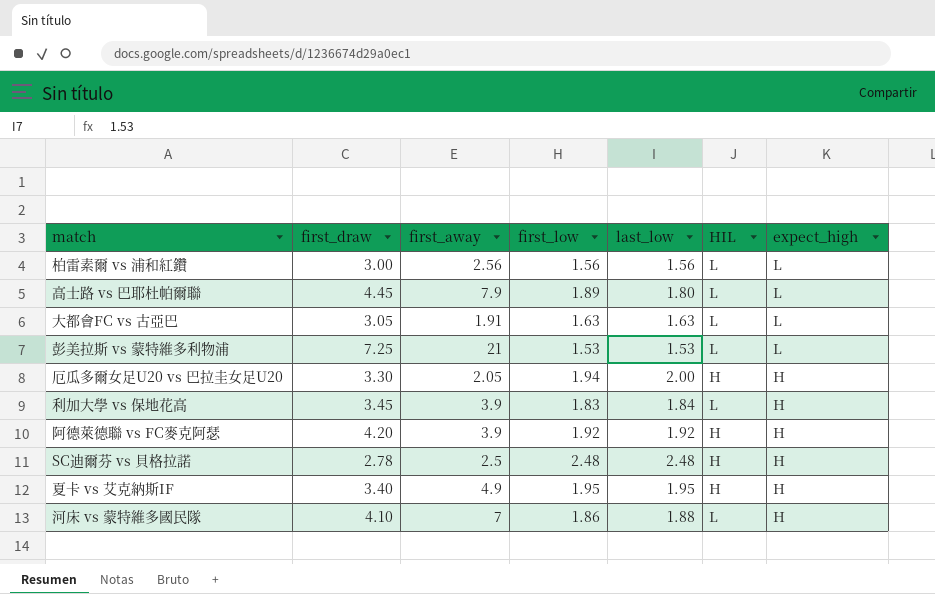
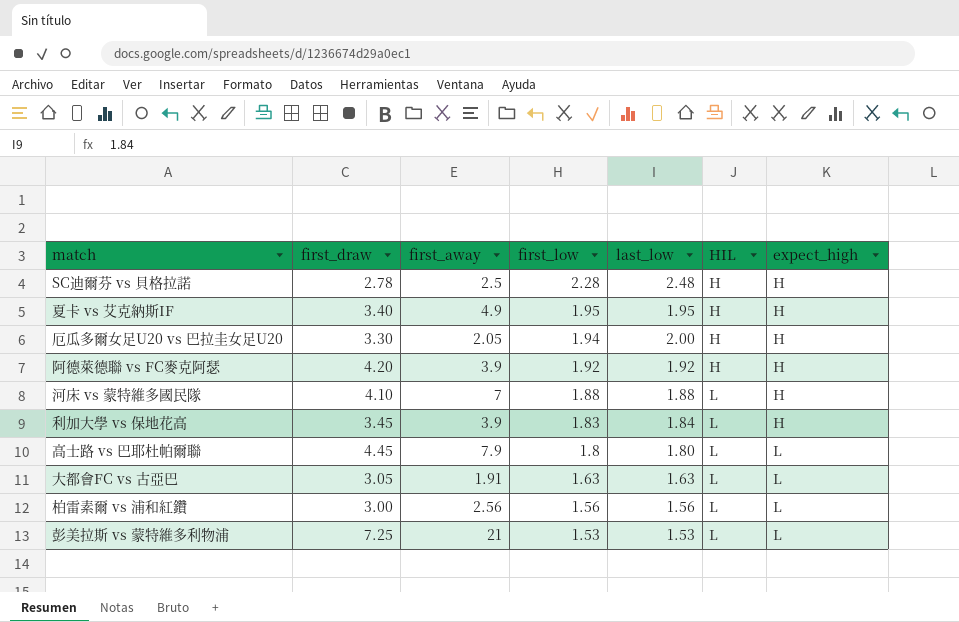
row order: expect_high descending -> first_low descending
SC迪爾芬 vs 貝格拉諾 | first_low: 2.48 -> 2.28
河床 vs 蒙特維多國民隊 | first_low: 1.86 -> 1.88
高士路 vs 巴耶杜帕爾聯 | first_low: 1.89 -> 1.8

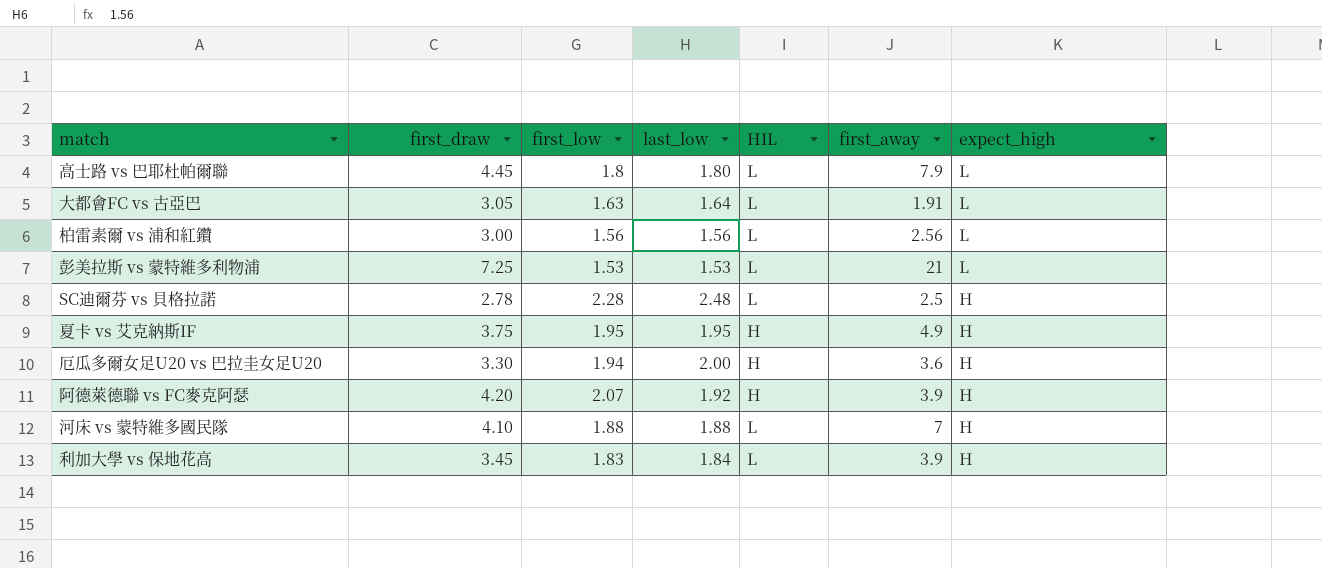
row order: first_low descending -> expect_high descending
column first_away | position: 3 -> 6
大都會FC vs 古亞巴 | last_low: 1.63 -> 1.64
SC迪爾芬 vs 貝格拉諾 | HIL: H -> L
夏卡 vs 艾克納斯IF | first_draw: 3.40 -> 3.75
厄瓜多爾女足U20 vs 巴拉圭女足U20 | first_away: 2.05 -> 3.6
阿德萊德聯 vs FC麥克阿瑟 | first_low: 1.92 -> 2.07

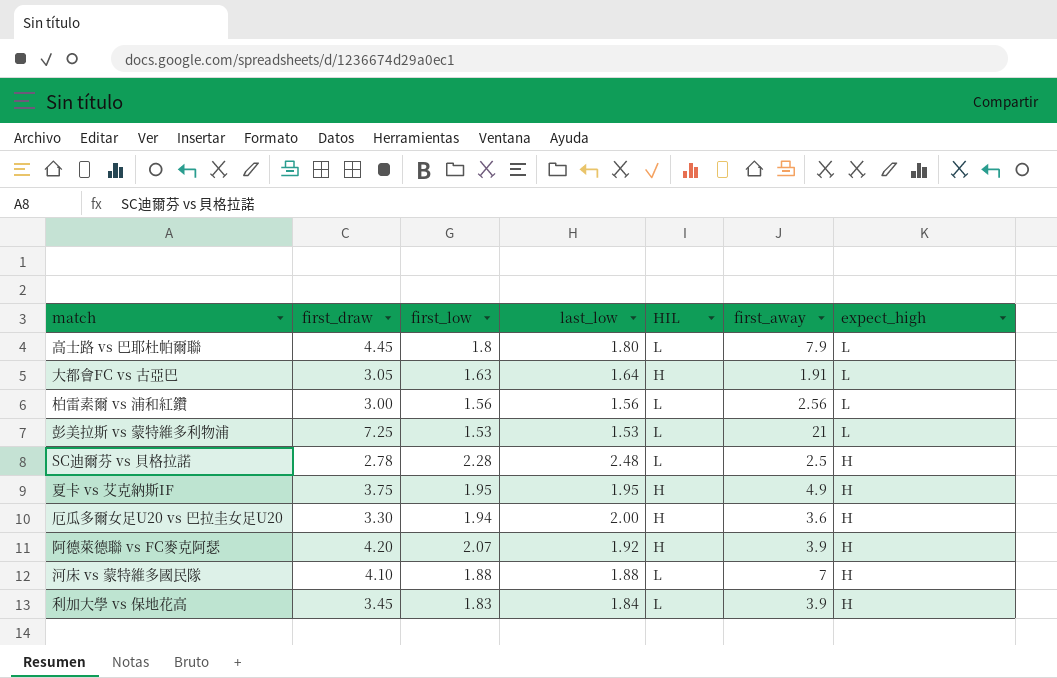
大都會FC vs 古亞巴 | HIL: L -> H

